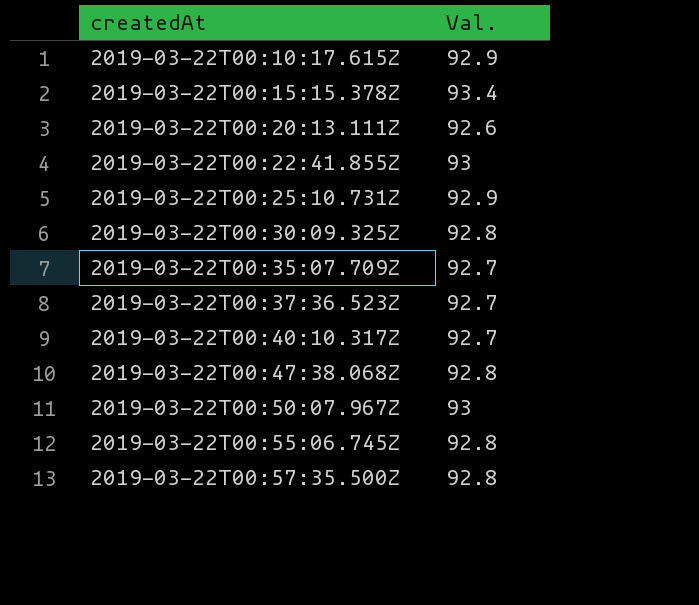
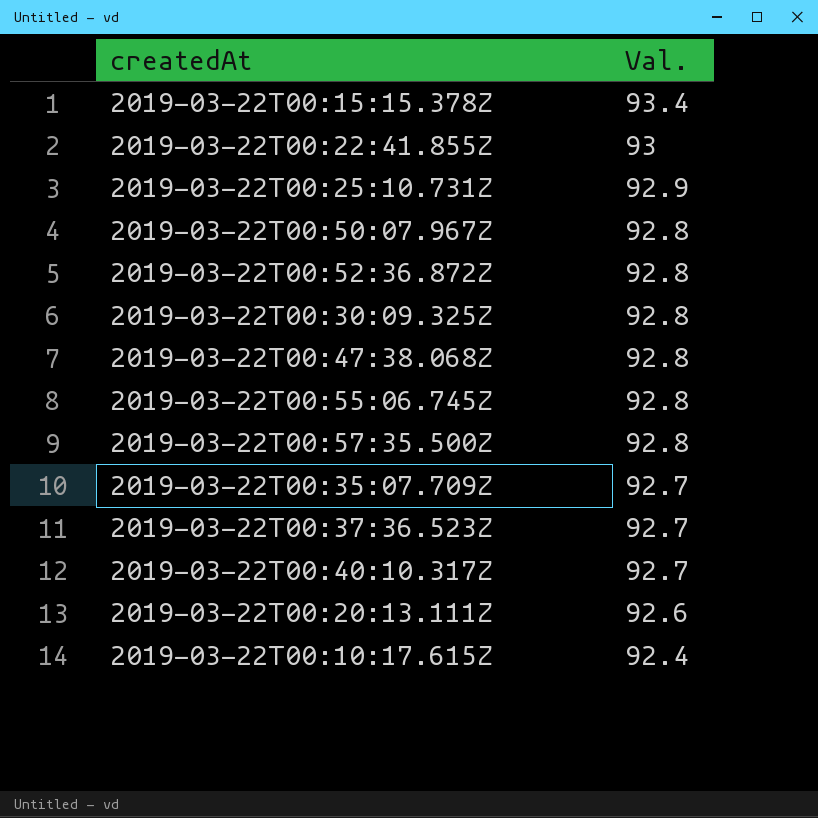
row order: createdAt ascending -> Val. descending
2019-03-22T00:50:07.967Z | Val.: 93 -> 92.8
row 2019-03-22T00:52:36.872Z: none -> 92.8
2019-03-22T00:10:17.615Z | Val.: 92.9 -> 92.4

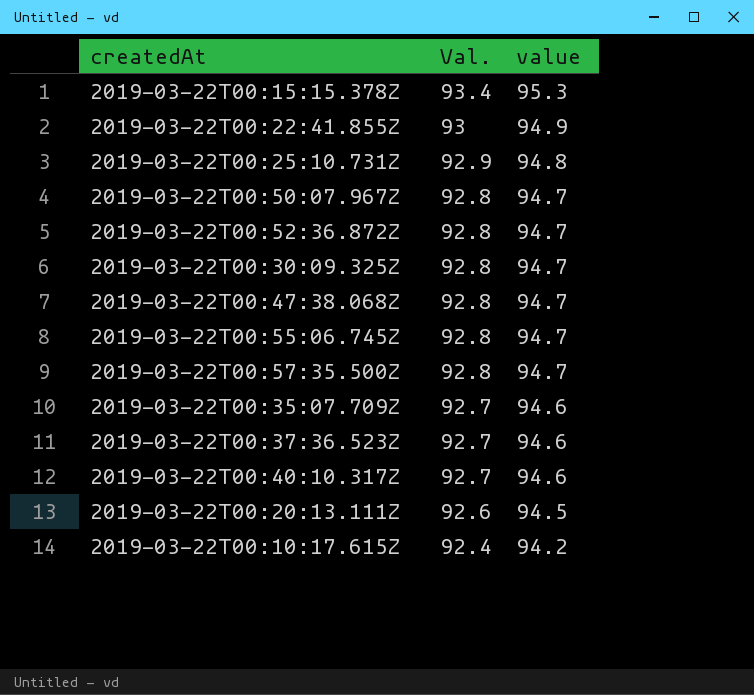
column value | formula: none -> [Val.] * 1.02

